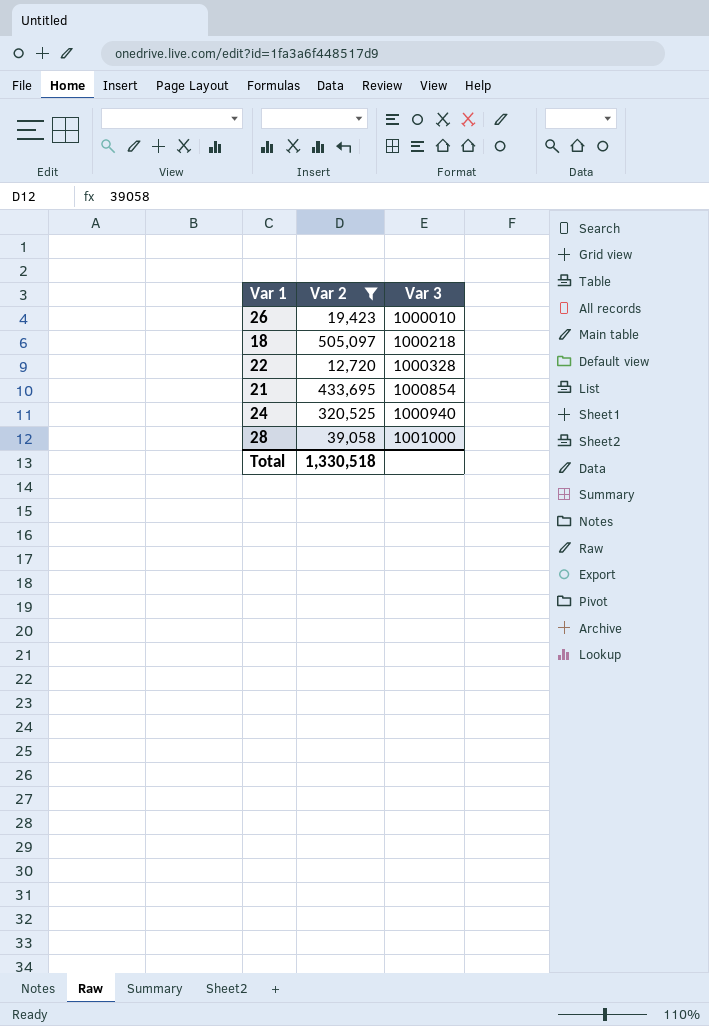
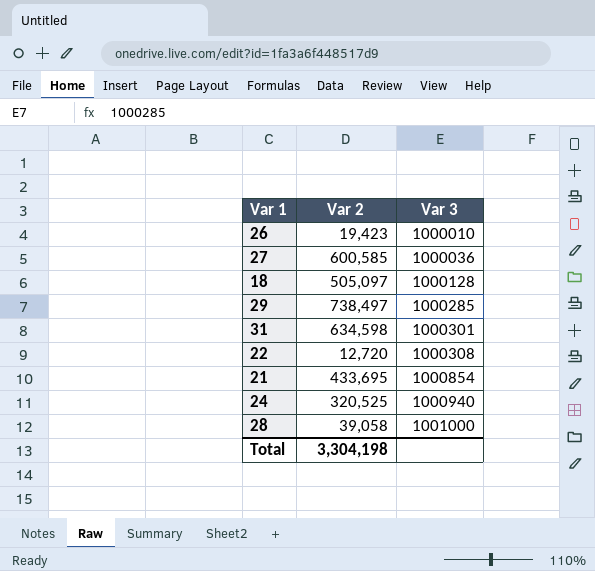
filter: Var 2 <= 505,097 -> none
18 | Var 3: 1000218 -> 1000128
22 | Var 3: 1000328 -> 1000308
Total | Var 2: 1,330,518 -> 3,304,198

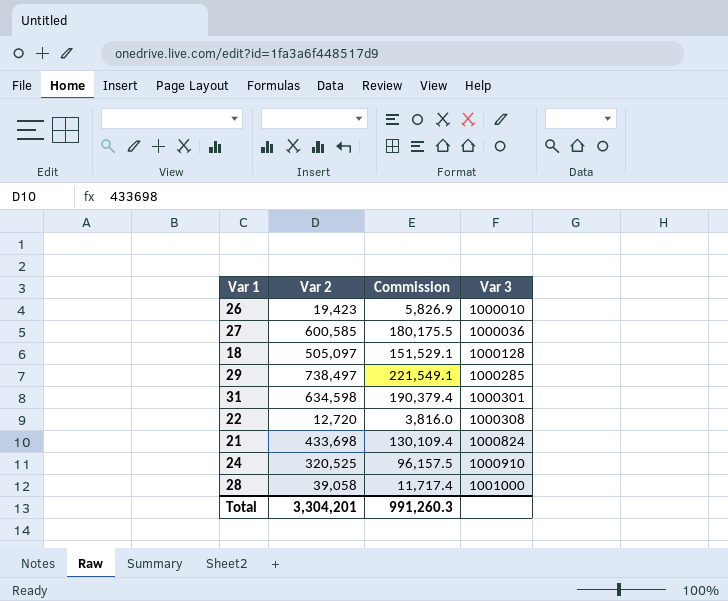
column Commission | formula: none -> [Var 2] * 0.3
21 | Var 2: 433,695 -> 433,698
21 | Var 3: 1000854 -> 1000824
24 | Var 3: 1000940 -> 1000910
Total | Var 2: 3,304,198 -> 3,304,201

